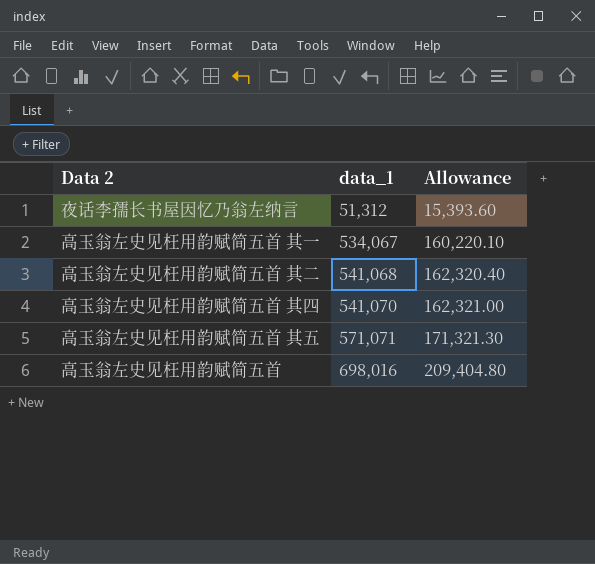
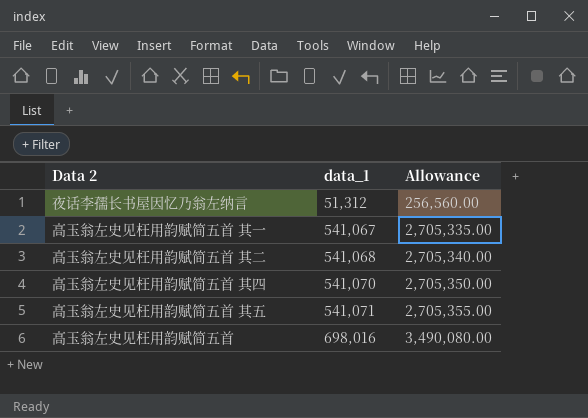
column Allowance | formula: [data_1] * 0.3 -> [data_1] * 5
高玉翁左史见枉用韵赋简五首 其一 | data_1: 534,067 -> 541,067
高玉翁左史见枉用韵赋简五首 其五 | data_1: 571,071 -> 541,071

